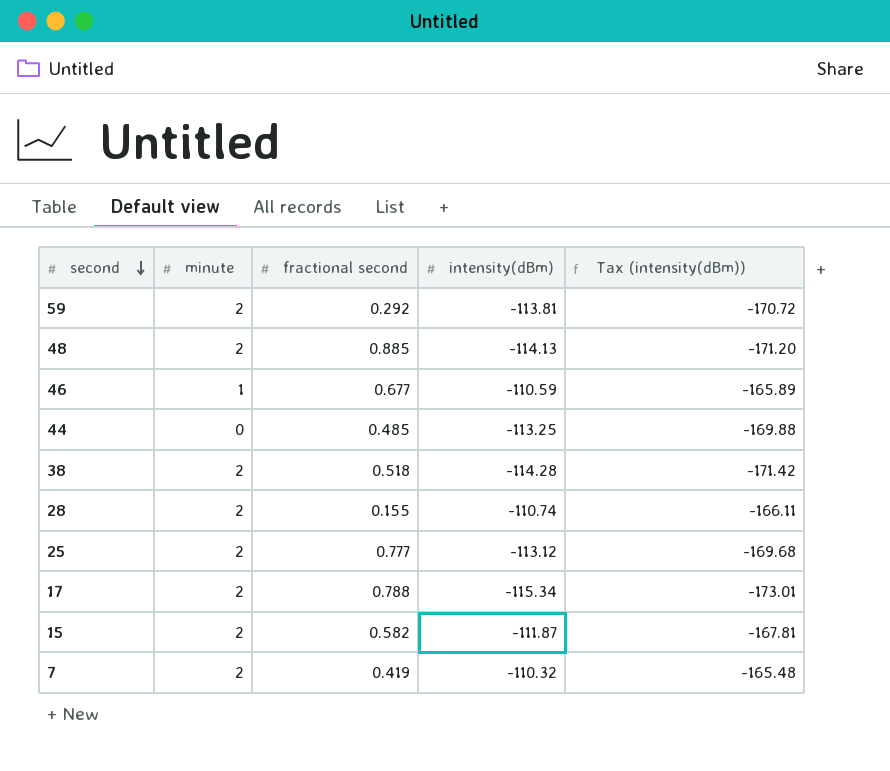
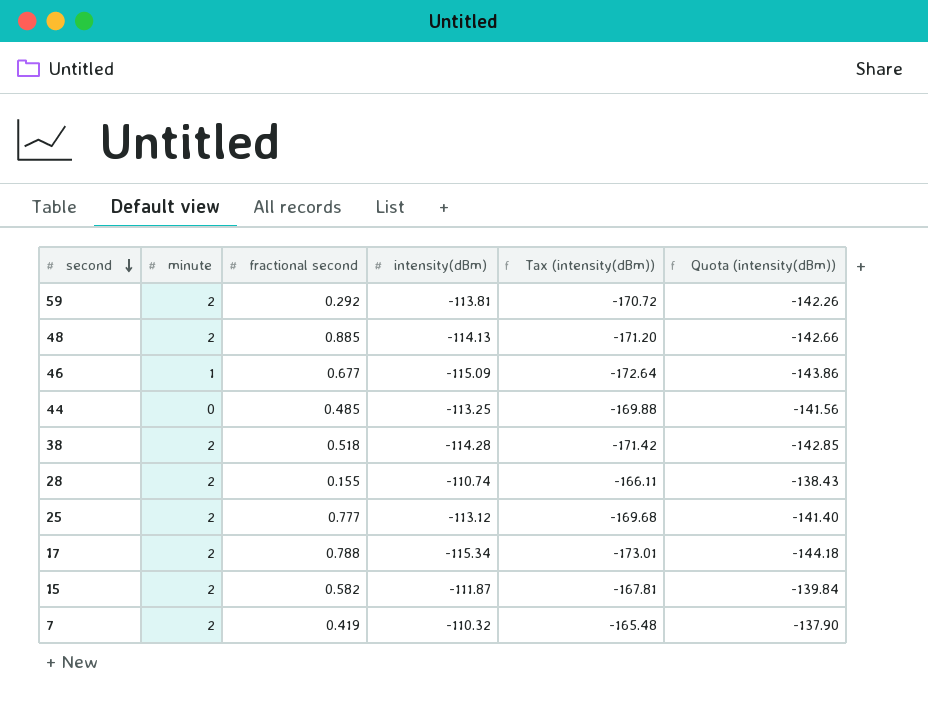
column Quota (intensity(dBm)) | formula: none -> [intensity(dBm)] * 1.25
46 | intensity(dBm): -110.59 -> -115.09
46 | Tax (intensity(dBm)): -165.89 -> -172.64

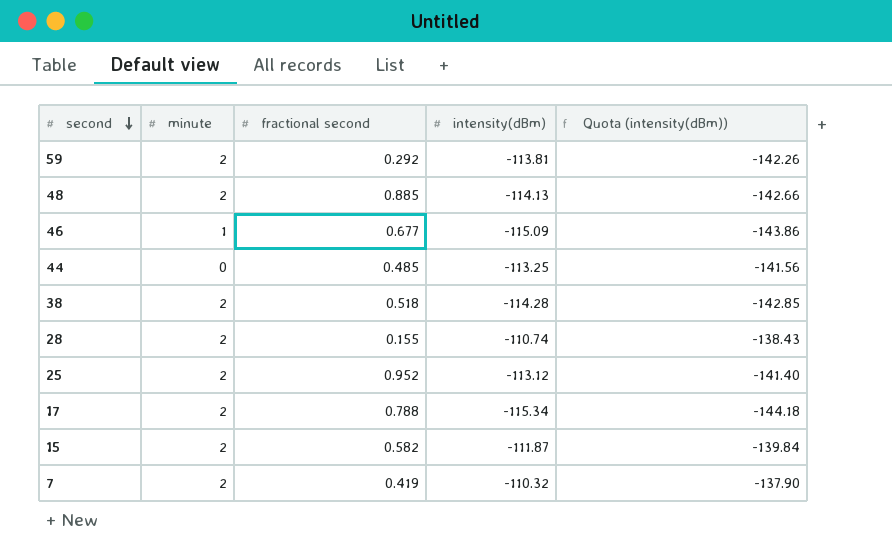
column Tax (intensity(dBm)) | formula: [intensity(dBm)] * 1.5 -> none
25 | fractional second: 0.777 -> 0.952

